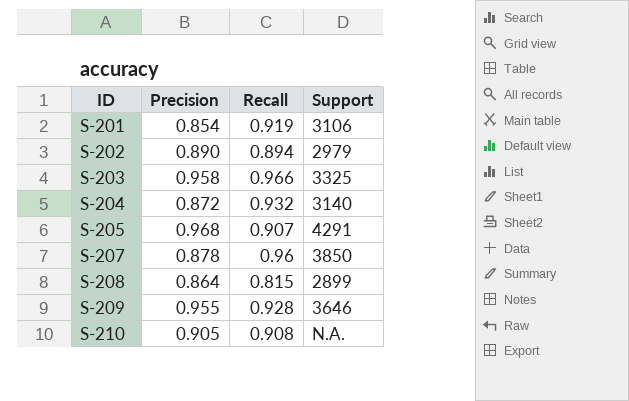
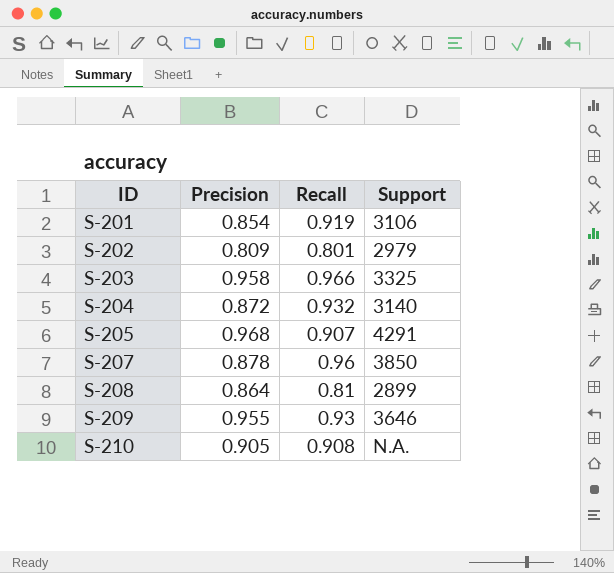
S-202 | Precision: 0.890 -> 0.809
S-202 | Recall: 0.894 -> 0.801
S-208 | Recall: 0.815 -> 0.81
S-209 | Recall: 0.928 -> 0.93

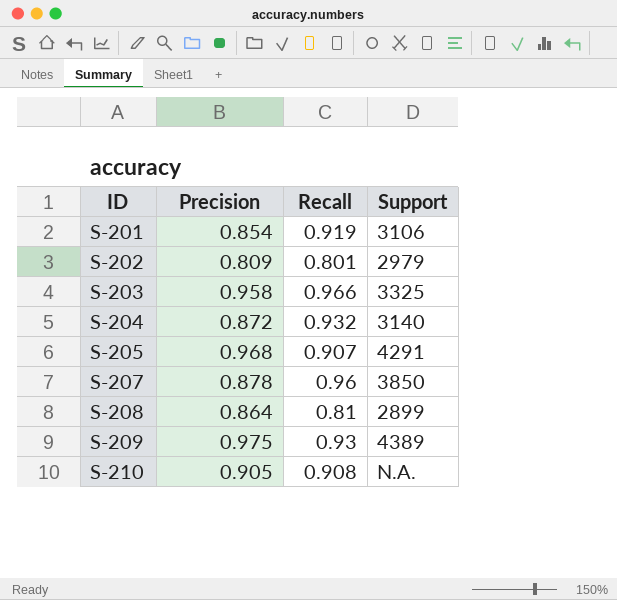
S-209 | Precision: 0.955 -> 0.975
S-209 | Support: 3646 -> 4389

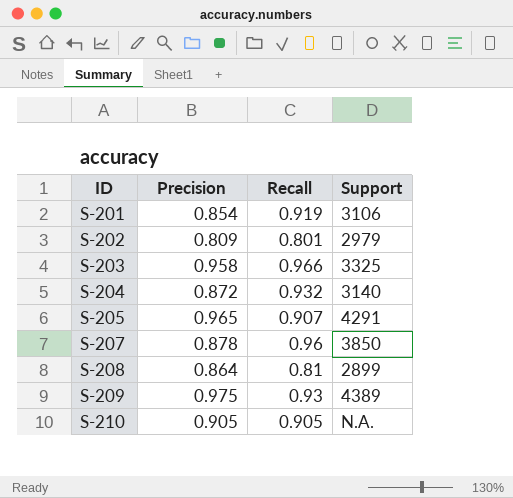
S-205 | Precision: 0.968 -> 0.965
S-210 | Recall: 0.908 -> 0.905

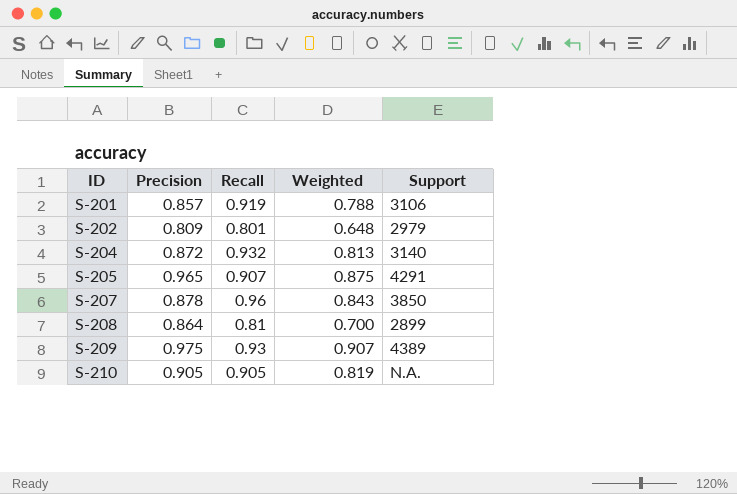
column Weighted | formula: none -> [Precision] * [Recall]
row S-203: 0.958 | 0.966 | 3325 -> none
S-201 | Precision: 0.854 -> 0.857

